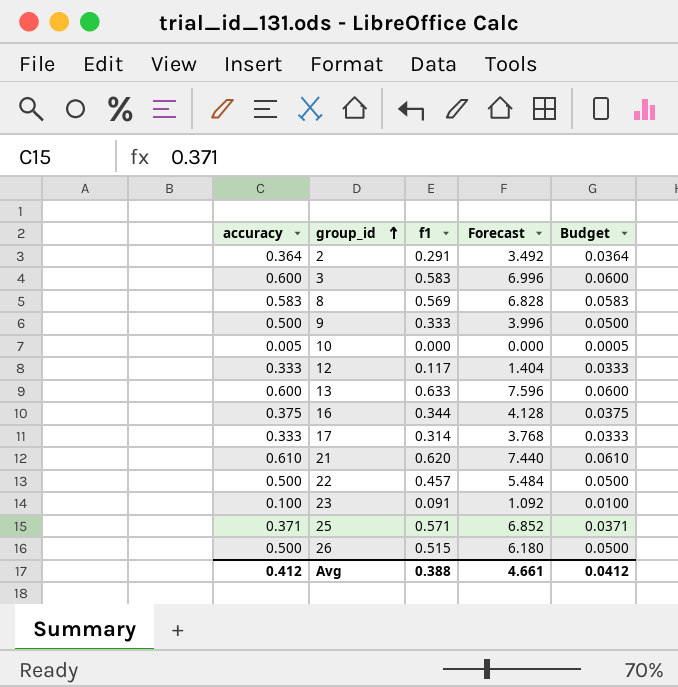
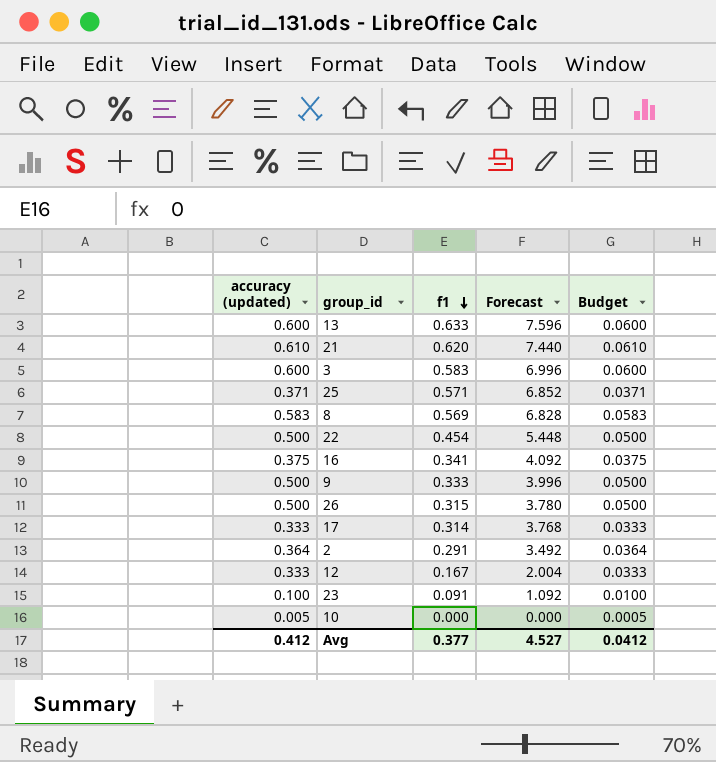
row order: group_id ascending -> f1 descending
column name: accuracy -> accuracy (updated)
22 | f1: 0.457 -> 0.454
22 | Forecast: 5.484 -> 5.448
16 | f1: 0.344 -> 0.341
16 | Forecast: 4.128 -> 4.092
26 | f1: 0.515 -> 0.315
26 | Forecast: 6.180 -> 3.780
12 | f1: 0.117 -> 0.167
12 | Forecast: 1.404 -> 2.004
Avg | f1: 0.388 -> 0.377
Avg | Forecast: 4.661 -> 4.527

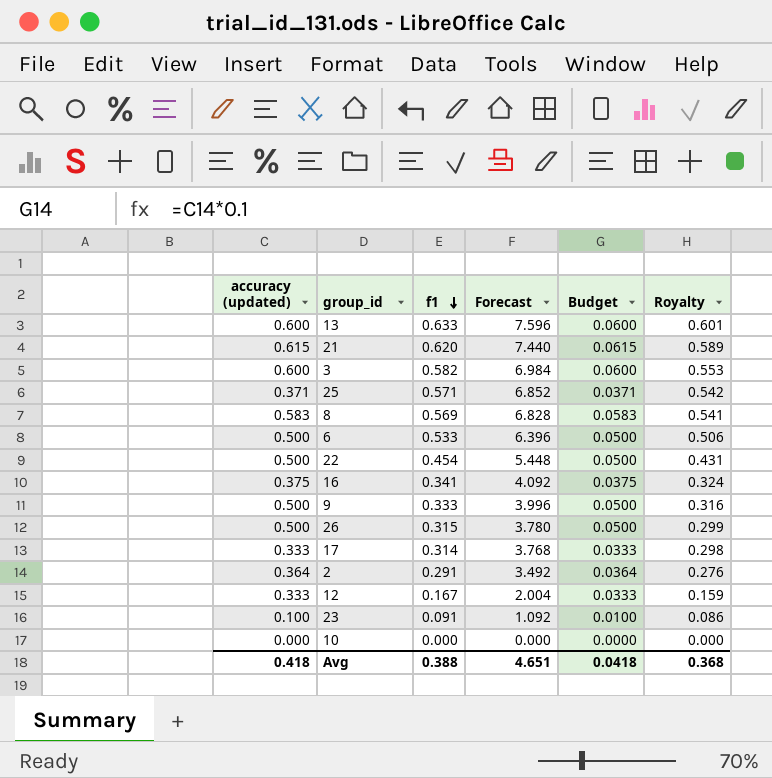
column Royalty | formula: none -> [f1] * 0.95
21 | accuracy (updated): 0.610 -> 0.615
21 | Budget: 0.0610 -> 0.0615
3 | f1: 0.583 -> 0.582
3 | Forecast: 6.996 -> 6.984
row 6: none -> 0.500 | 0.533 | 6.396 | 0.0500 | 0.506
10 | accuracy (updated): 0.005 -> 0.000
10 | Budget: 0.0005 -> 0.0000
Avg | accuracy (updated): 0.412 -> 0.418
Avg | f1: 0.377 -> 0.388
Avg | Forecast: 4.527 -> 4.651
Avg | Budget: 0.0412 -> 0.0418

